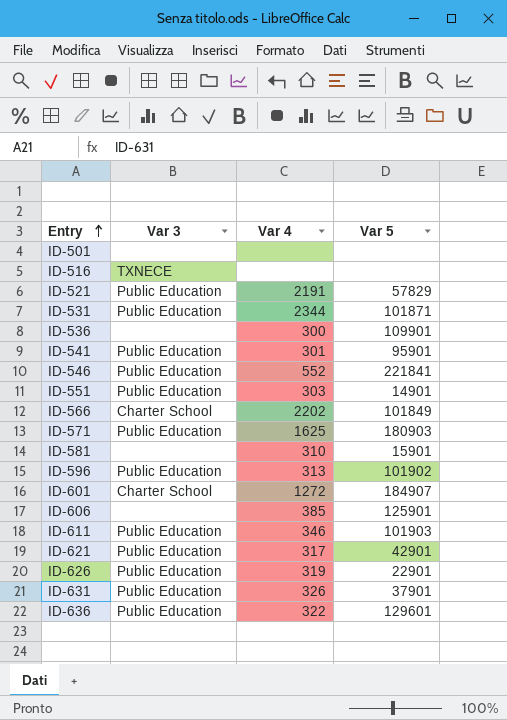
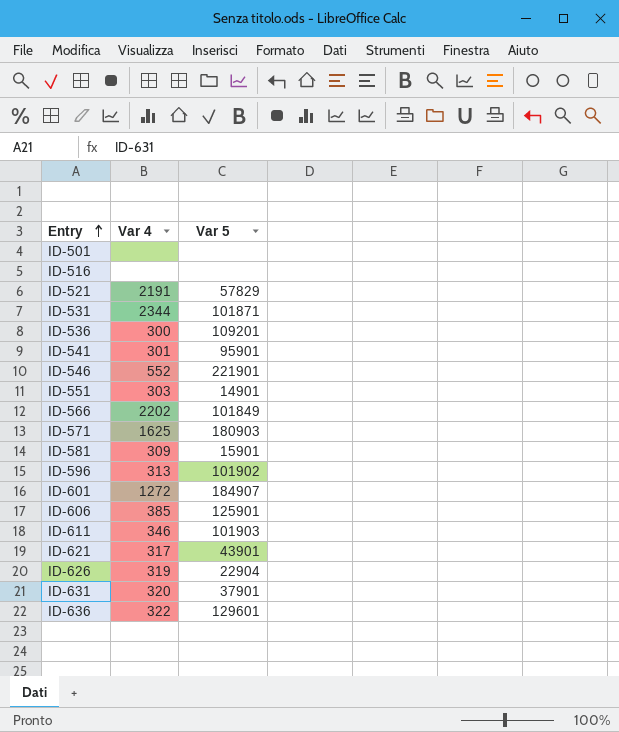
column Var 3 | position: 2 -> none
ID-536 | Var 5: 109901 -> 109201
ID-546 | Var 5: 221841 -> 221901
ID-581 | Var 4: 310 -> 309
ID-621 | Var 5: 42901 -> 43901
ID-626 | Var 5: 22901 -> 22904
ID-631 | Var 4: 326 -> 320

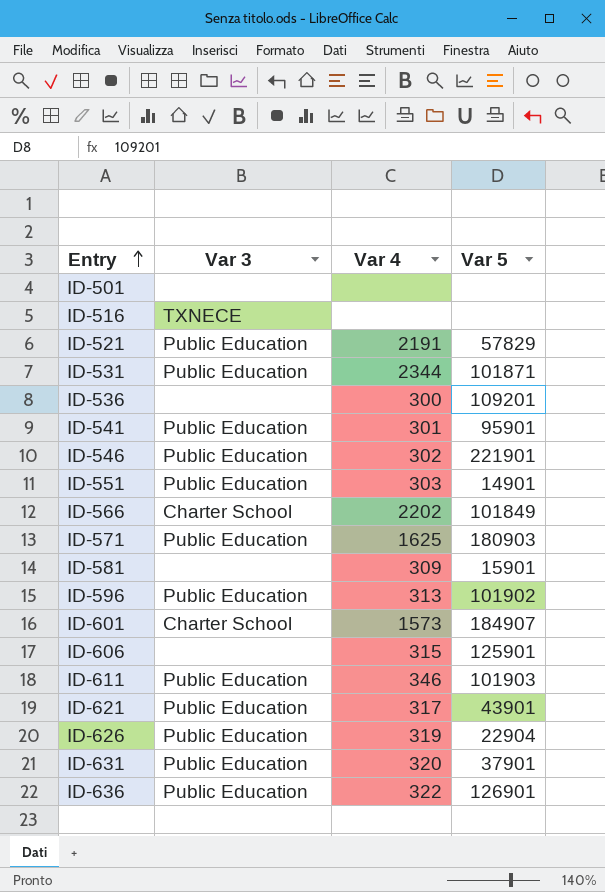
column Var 3 | position: none -> 2
ID-546 | Var 4: 552 -> 302
ID-601 | Var 4: 1272 -> 1573
ID-606 | Var 4: 385 -> 315
ID-636 | Var 5: 129601 -> 126901

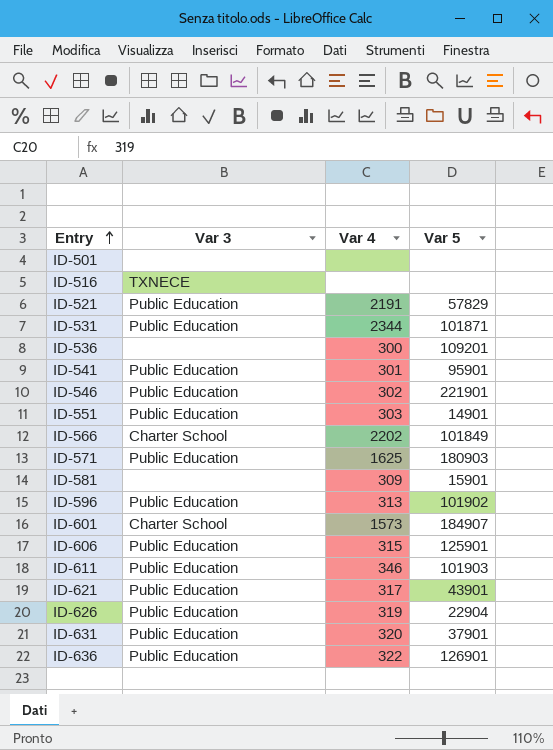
ID-606 | Var 3: none -> Public Education

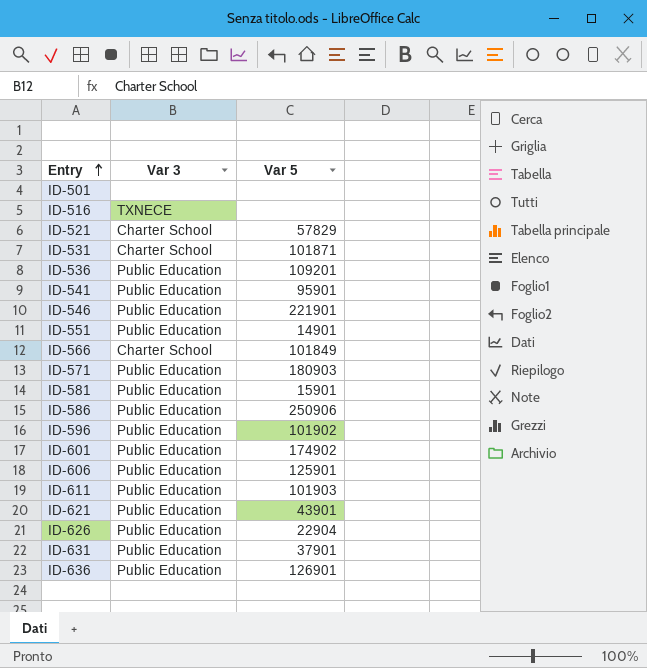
column Var 4 | position: 3 -> none
ID-521 | Var 3: Public Education -> Charter School
ID-531 | Var 3: Public Education -> Charter School
ID-536 | Var 3: none -> Public Education
ID-581 | Var 3: none -> Public Education
row ID-586: none -> Public Education | 250906
ID-601 | Var 3: Charter School -> Public Education
ID-601 | Var 5: 184907 -> 174902

